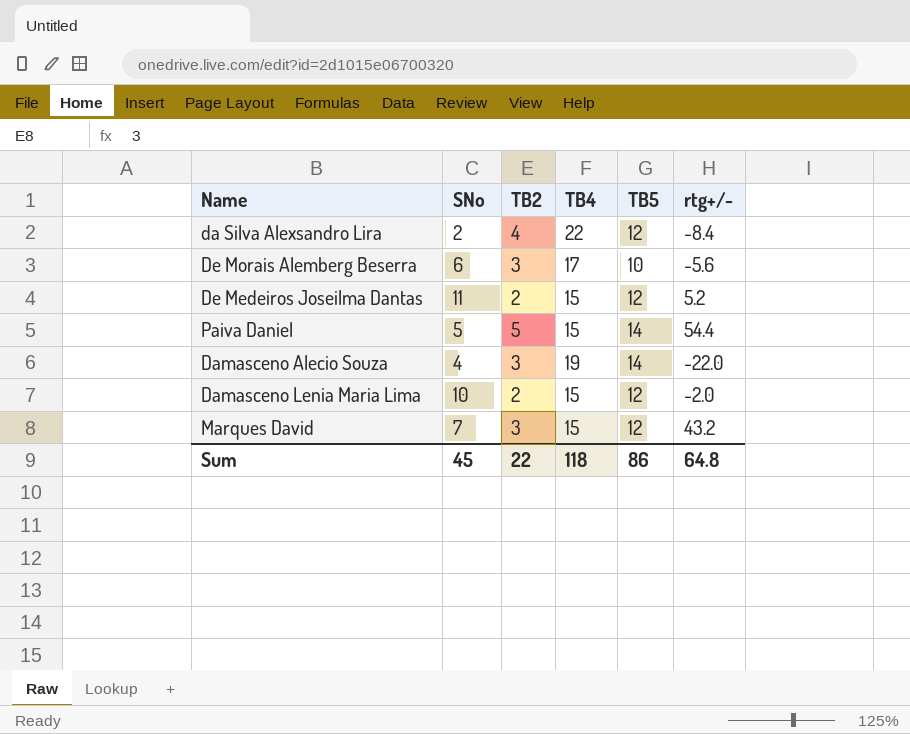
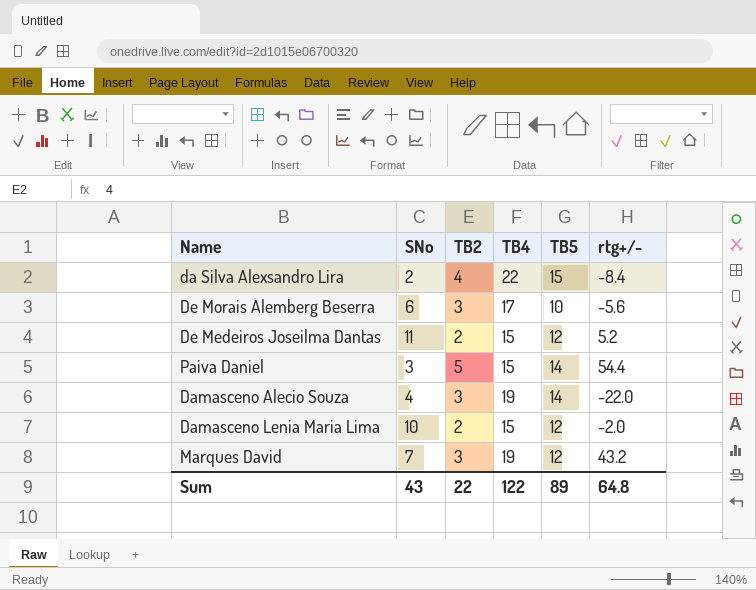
da Silva Alexsandro Lira | TB5: 12 -> 15
Paiva Daniel | SNo: 5 -> 3
Marques David | TB4: 15 -> 19
Sum | SNo: 45 -> 43
Sum | TB4: 118 -> 122
Sum | TB5: 86 -> 89

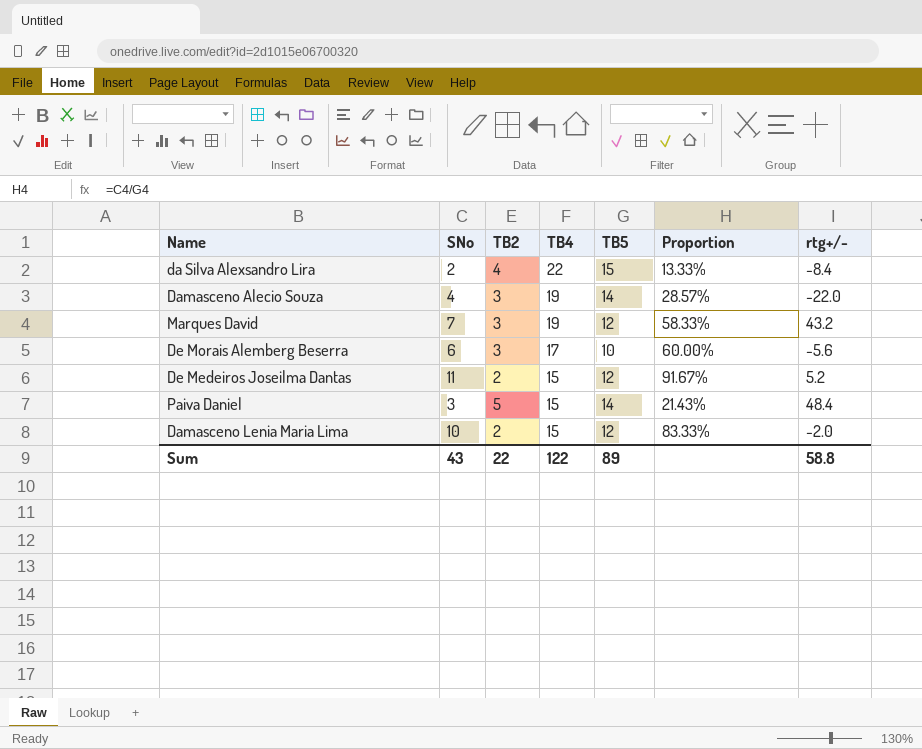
row order: none -> TB4 descending
column Proportion | formula: none -> [SNo] / [TB5]
Paiva Daniel | rtg+/-: 54.4 -> 48.4
Sum | rtg+/-: 64.8 -> 58.8

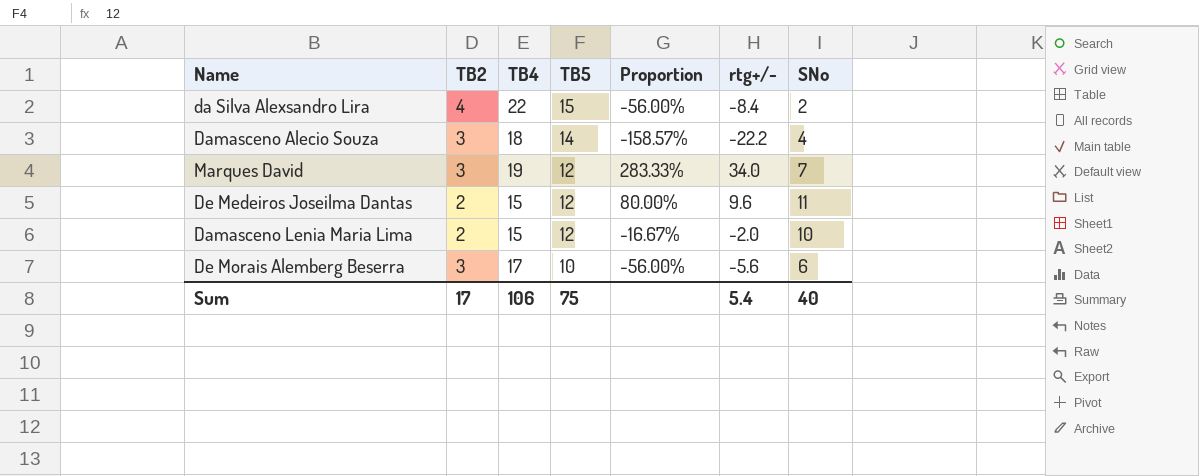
row order: TB4 descending -> TB5 descending
column Proportion | formula: [SNo] / [TB5] -> [rtg+/-] / [TB5]
column SNo | position: 2 -> 7
row Paiva Daniel: 3 | 5 | 15 | 14 | 21.43% | 48.4 -> none
Damasceno Alecio Souza | TB4: 19 -> 18
Damasceno Alecio Souza | rtg+/-: -22.0 -> -22.2
Marques David | rtg+/-: 43.2 -> 34.0
De Medeiros Joseilma Dantas | rtg+/-: 5.2 -> 9.6
Sum | TB2: 22 -> 17
Sum | TB4: 122 -> 106
Sum | TB5: 89 -> 75
Sum | rtg+/-: 58.8 -> 5.4
Sum | SNo: 43 -> 40

